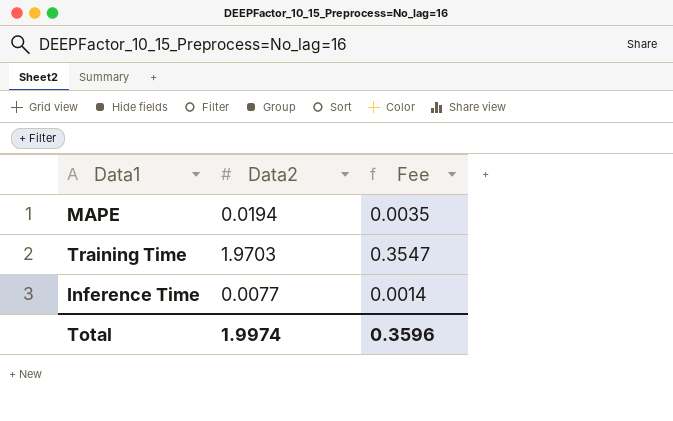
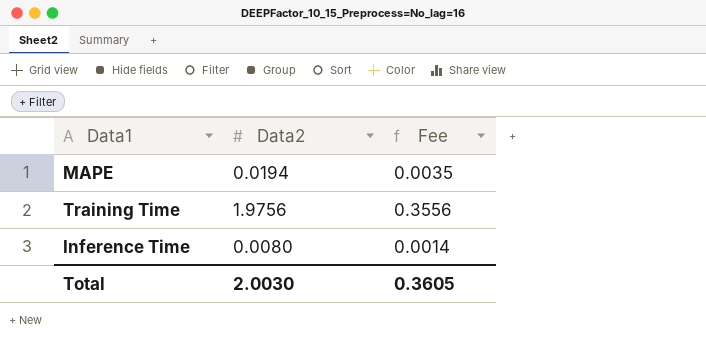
Training Time | Data2: 1.9703 -> 1.9756
Training Time | Fee: 0.3547 -> 0.3556
Inference Time | Data2: 0.0077 -> 0.0080
Total | Data2: 1.9974 -> 2.0030
Total | Fee: 0.3596 -> 0.3605

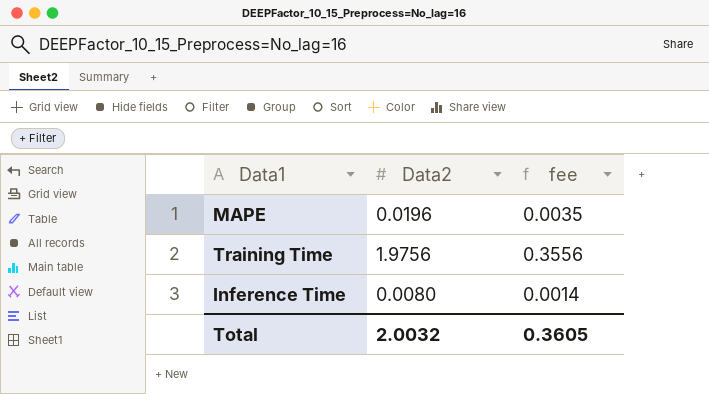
column name: Fee -> fee
MAPE | Data2: 0.0194 -> 0.0196
Total | Data2: 2.0030 -> 2.0032

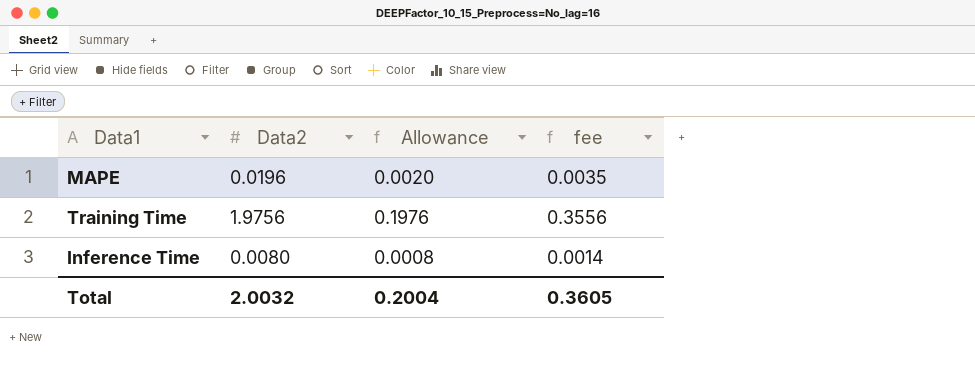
column Allowance | formula: none -> [Data2] * 0.1

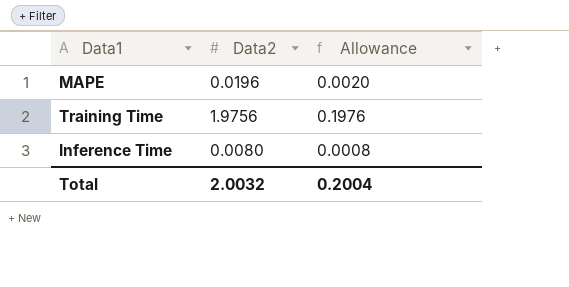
column fee | formula: [Data2] * 0.18 -> none

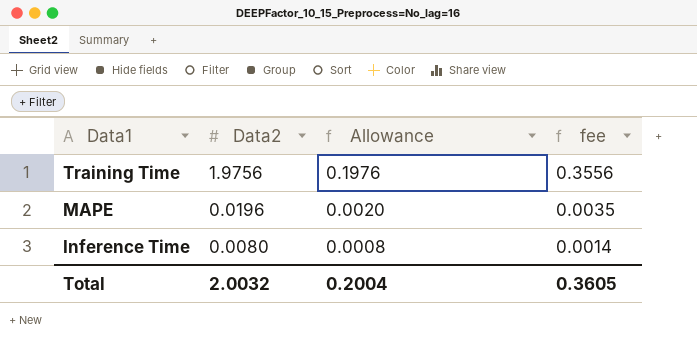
row order: none -> Data1 descending
column fee | formula: none -> [Data2] * 0.18

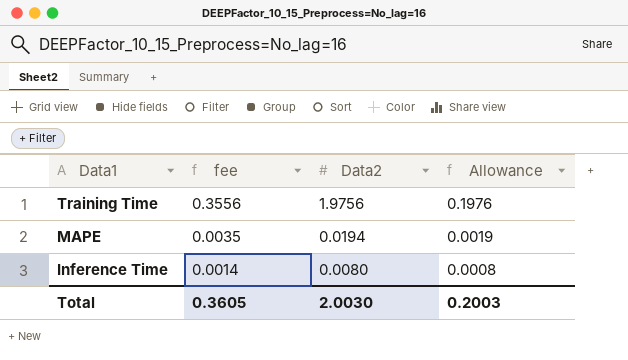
column fee | position: 4 -> 2
MAPE | Data2: 0.0196 -> 0.0194
MAPE | Allowance: 0.0020 -> 0.0019
Total | Data2: 2.0032 -> 2.0030
Total | Allowance: 0.2004 -> 0.2003

